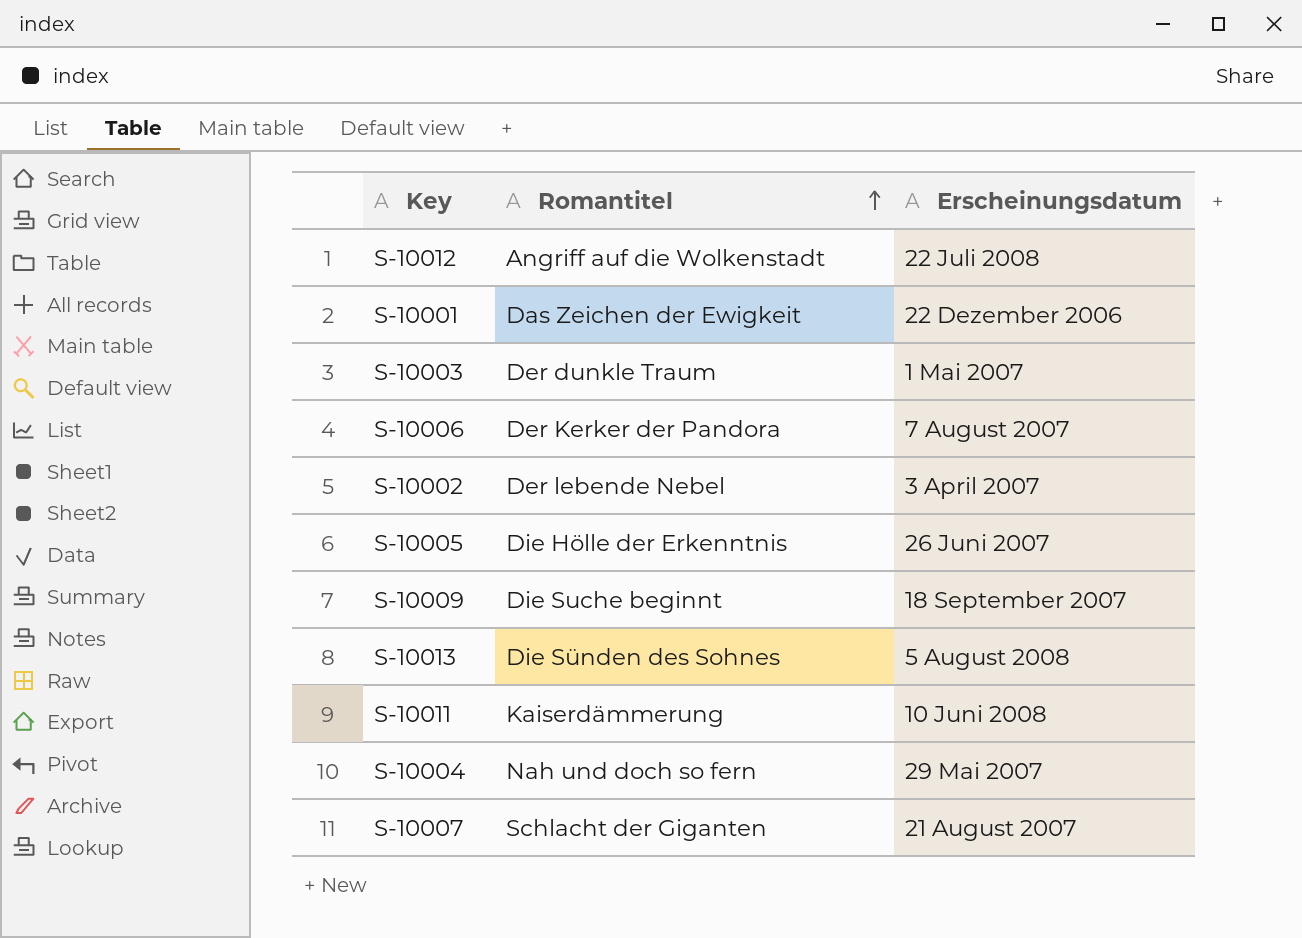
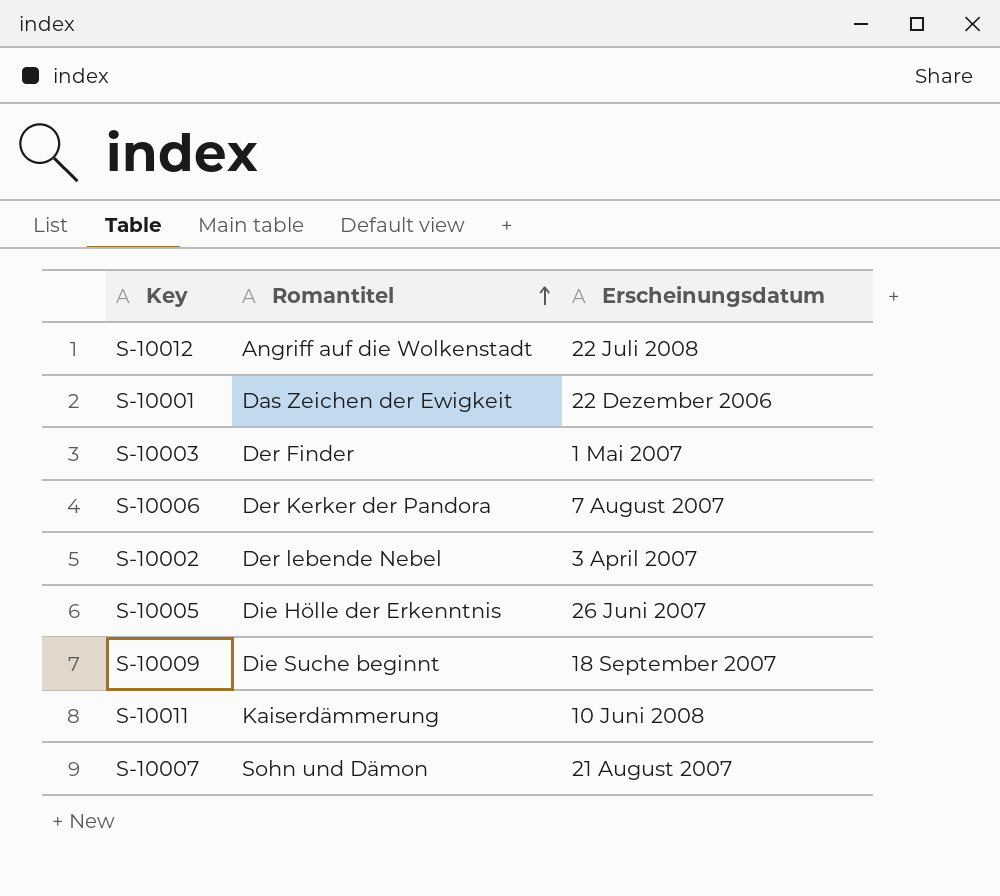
row S-10013: Die Sünden des Sohnes | 5 August 2008 -> none
row S-10004: Nah und doch so fern | 29 Mai 2007 -> none
S-10003 | Romantitel: Der dunkle Traum -> Der Finder
S-10007 | Romantitel: Schlacht der Giganten -> Sohn und Dämon

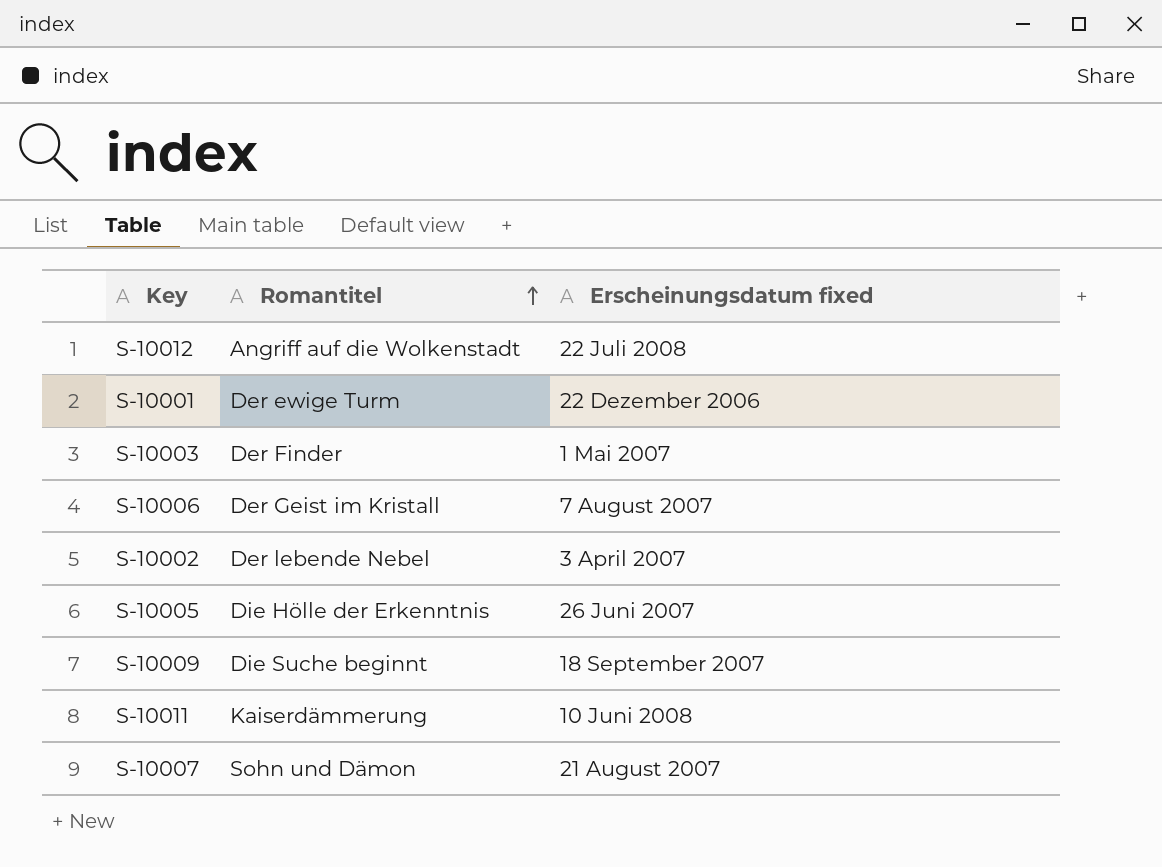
column name: Erscheinungsdatum -> Erscheinungsdatum fixed
S-10001 | Romantitel: Das Zeichen der Ewigkeit -> Der ewige Turm
S-10006 | Romantitel: Der Kerker der Pandora -> Der Geist im Kristall

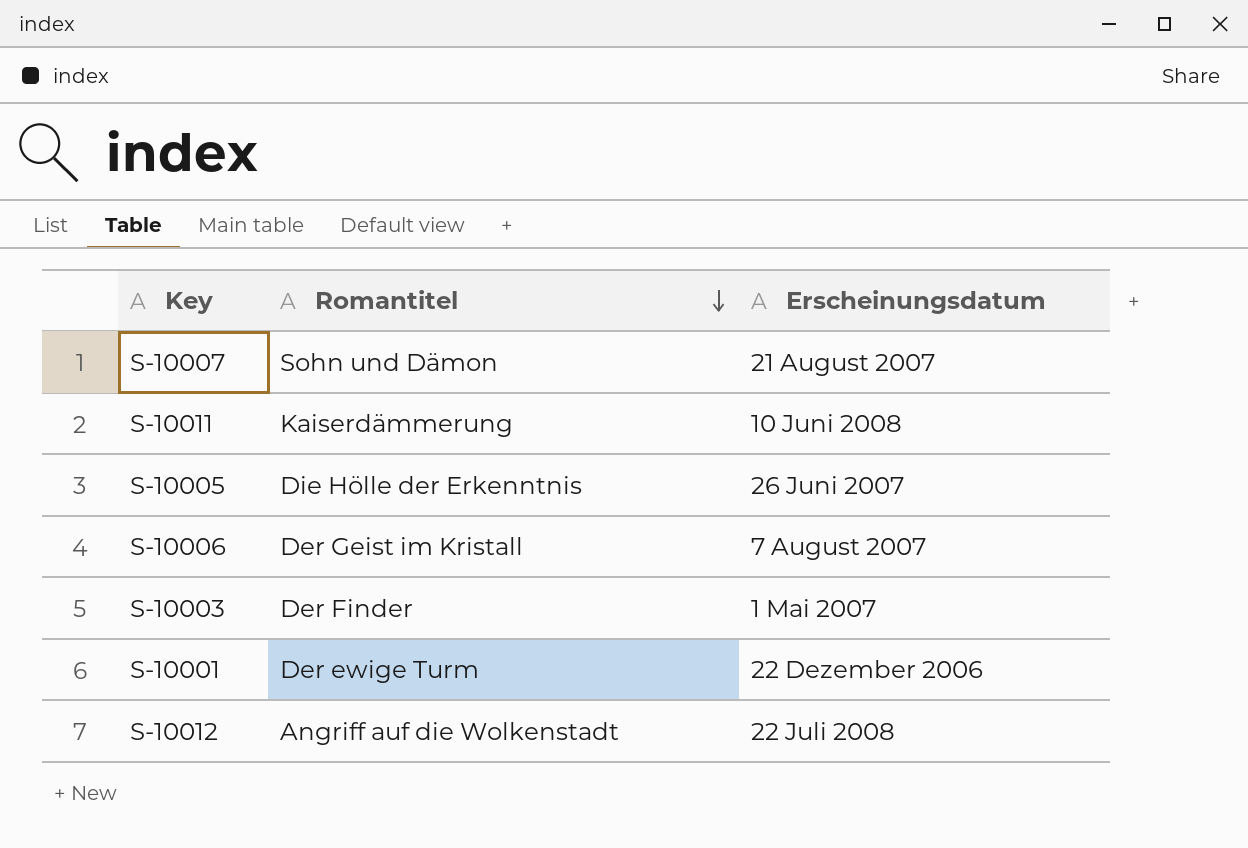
row order: Romantitel ascending -> Romantitel descending
column name: Erscheinungsdatum fixed -> Erscheinungsdatum
row S-10002: Der lebende Nebel | 3 April 2007 -> none
row S-10009: Die Suche beginnt | 18 September 2007 -> none

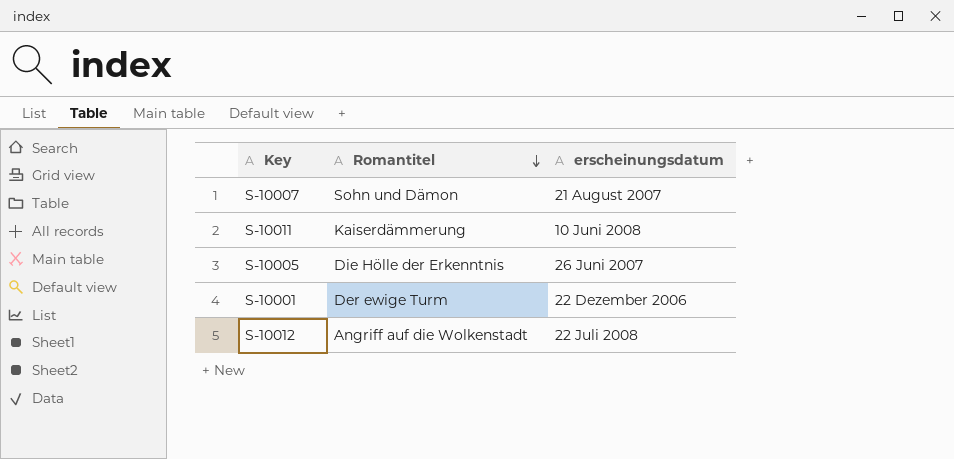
column name: Erscheinungsdatum -> erscheinungsdatum
row S-10006: Der Geist im Kristall | 7 August 2007 -> none
row S-10003: Der Finder | 1 Mai 2007 -> none

